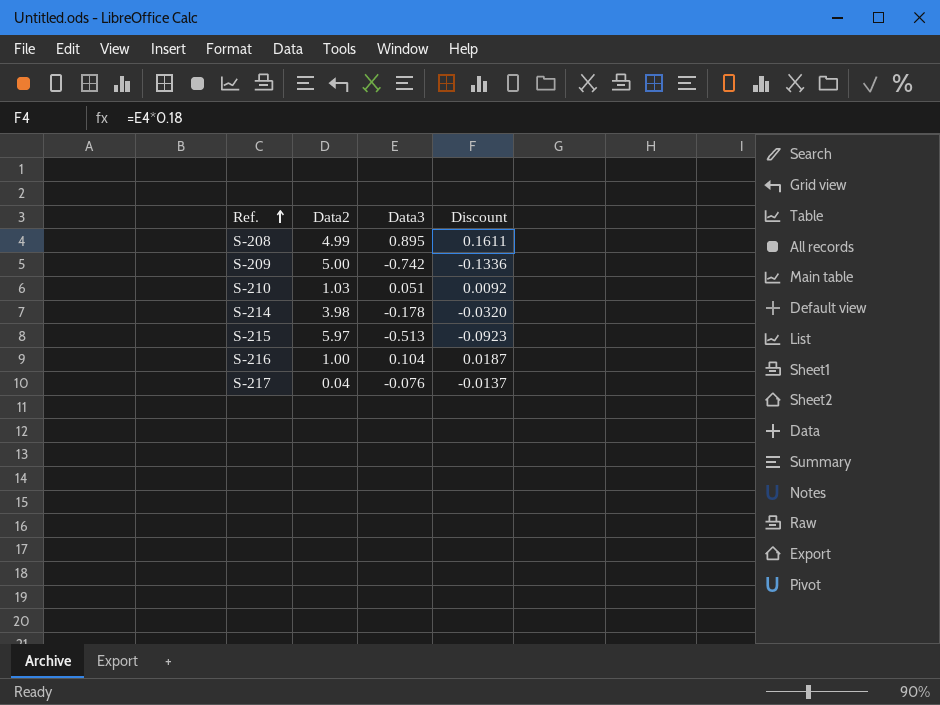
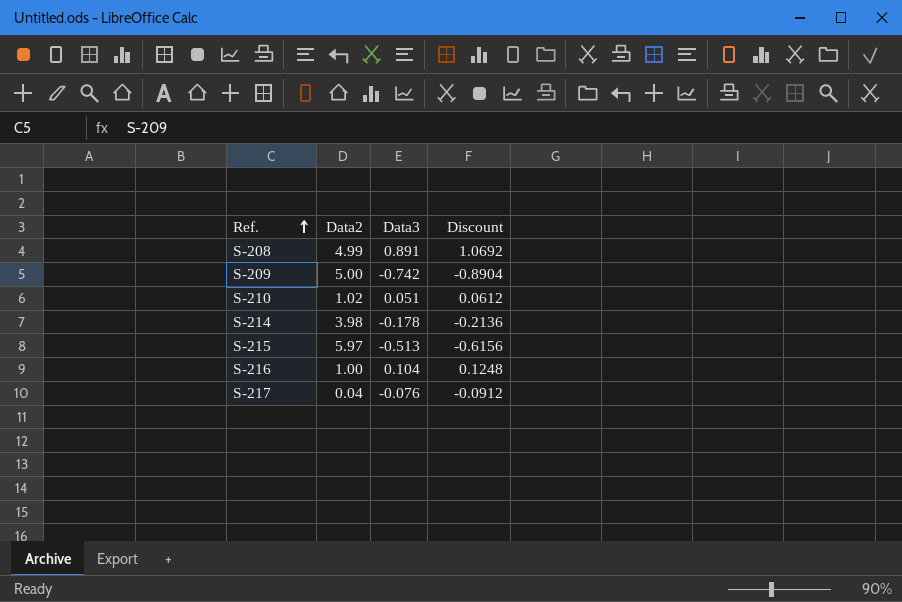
column Discount | formula: [Data3] * 0.18 -> [Data3] * 1.2
S-208 | Data3: 0.895 -> 0.891
S-210 | Data2: 1.03 -> 1.02

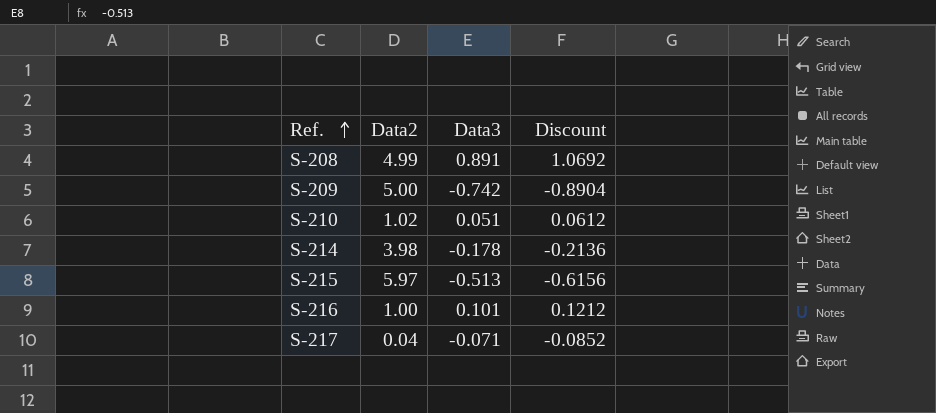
S-216 | Data3: 0.104 -> 0.101
S-216 | Discount: 0.1248 -> 0.1212
S-217 | Data3: -0.076 -> -0.071
S-217 | Discount: -0.0912 -> -0.0852

